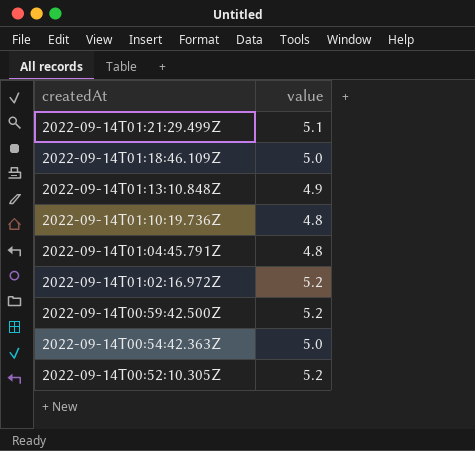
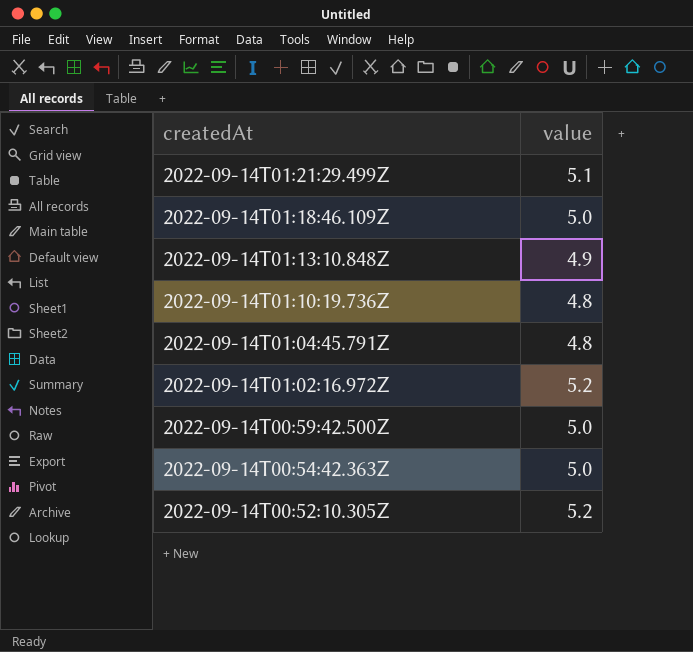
2022-09-14T00:59:42.500Z | value: 5.2 -> 5.0

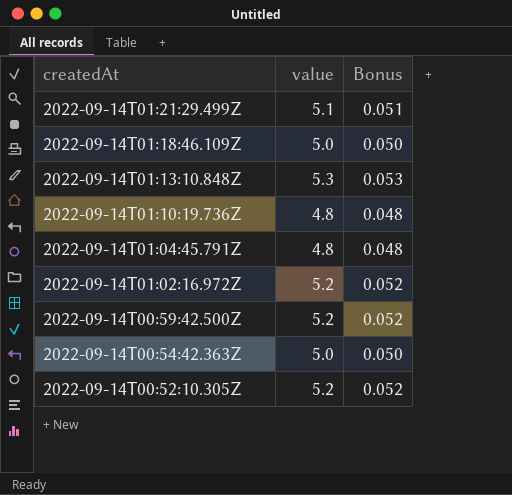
column Bonus | formula: none -> [value] * 0.01
2022-09-14T01:13:10.848Z | value: 4.9 -> 5.3
2022-09-14T00:59:42.500Z | value: 5.0 -> 5.2

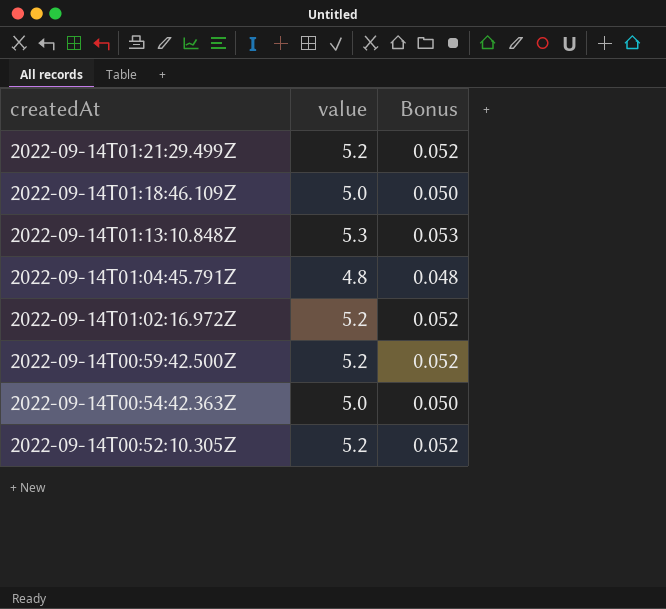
row 2022-09-14T01:10:19.736Z: 4.8 | 0.048 -> none
2022-09-14T01:21:29.499Z | value: 5.1 -> 5.2
2022-09-14T01:21:29.499Z | Bonus: 0.051 -> 0.052

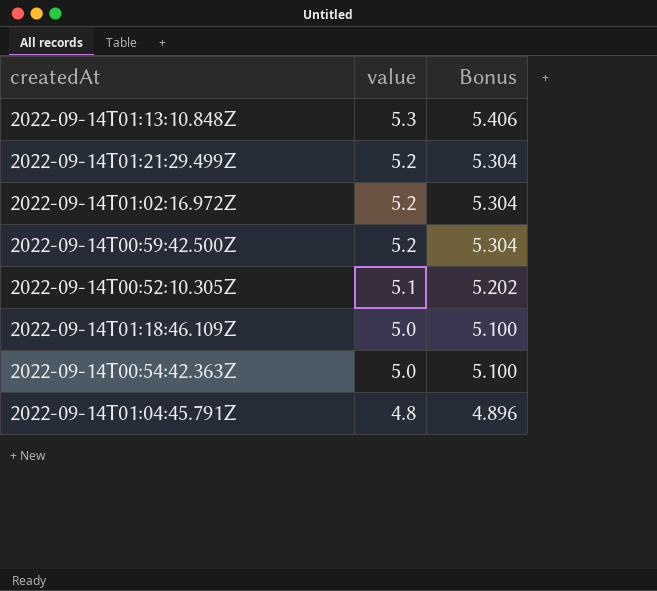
row order: createdAt descending -> value descending
column Bonus | formula: [value] * 0.01 -> [value] * 1.02
2022-09-14T00:52:10.305Z | value: 5.2 -> 5.1

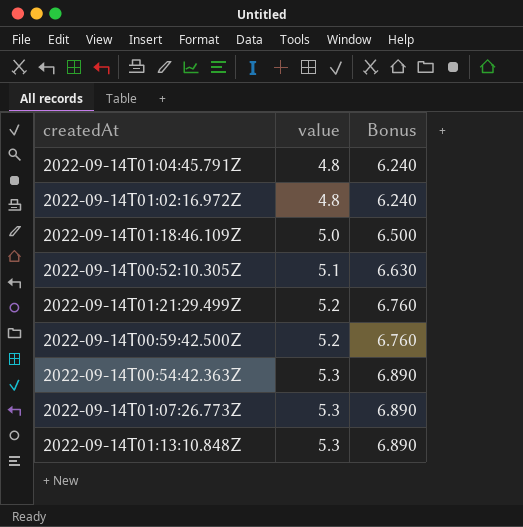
row order: value descending -> value ascending
column Bonus | formula: [value] * 1.02 -> [value] * 1.3
2022-09-14T01:02:16.972Z | value: 5.2 -> 4.8
2022-09-14T00:54:42.363Z | value: 5.0 -> 5.3
row 2022-09-14T01:07:26.773Z: none -> 5.3 | 6.890

